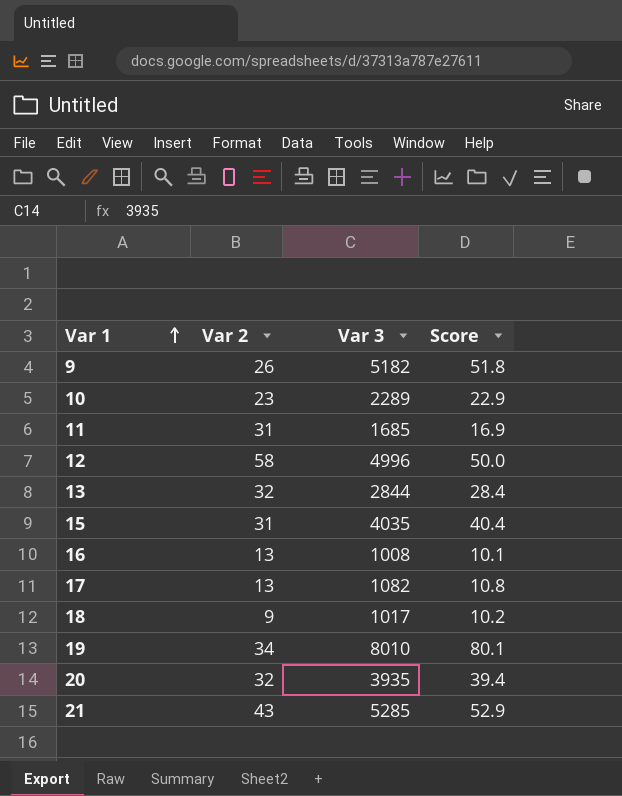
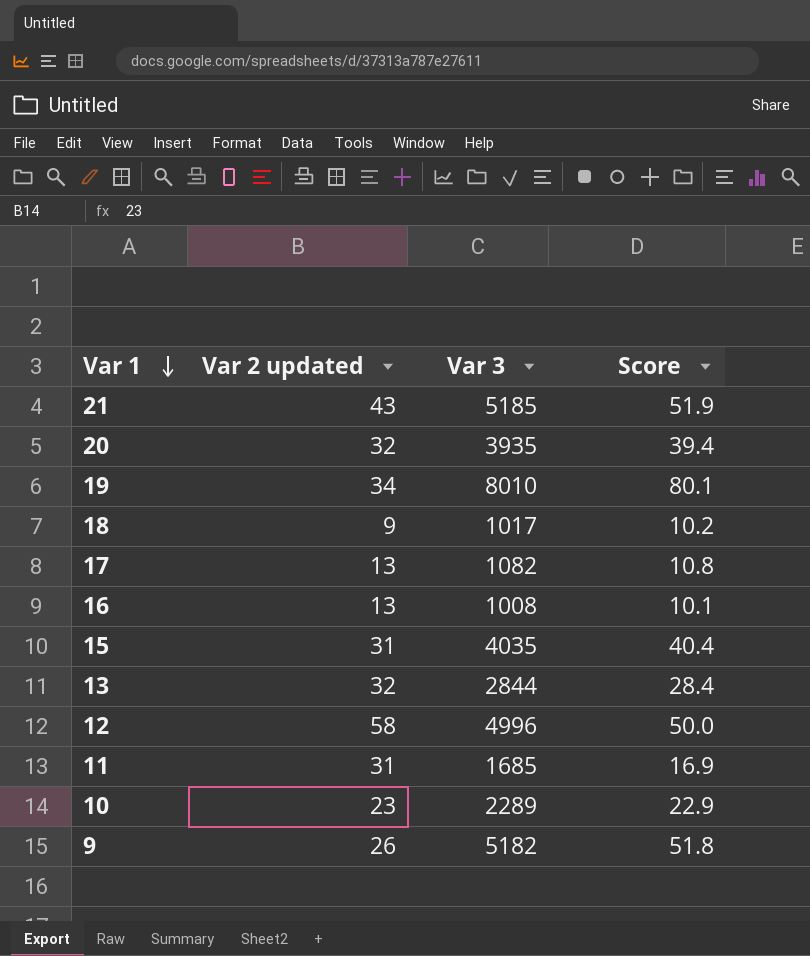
row order: Var 1 ascending -> Var 1 descending
column name: Var 2 -> Var 2 updated
21 | Var 3: 5285 -> 5185
21 | Score: 52.9 -> 51.9

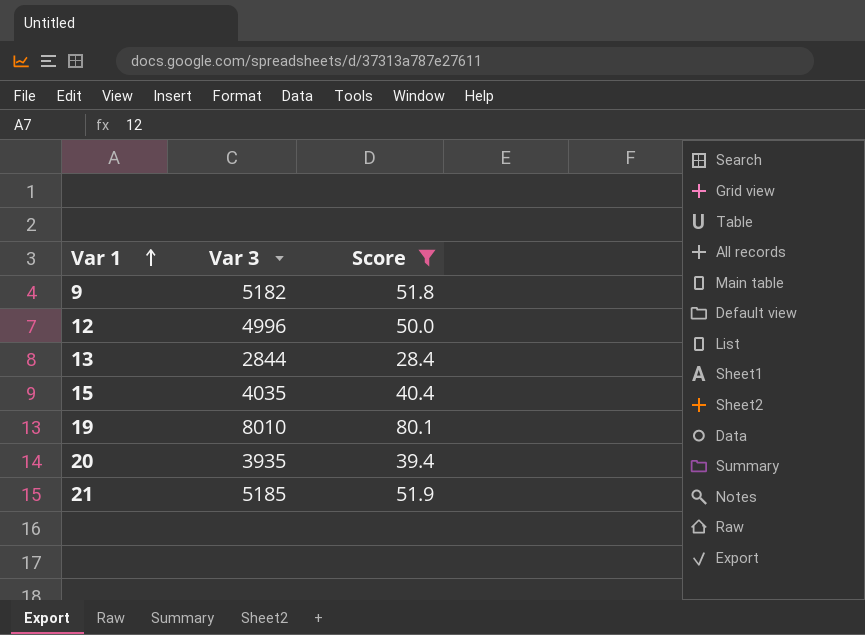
filter: none -> Score >= 28.4
row order: Var 1 descending -> Var 1 ascending
column Var 2 updated | position: 2 -> none

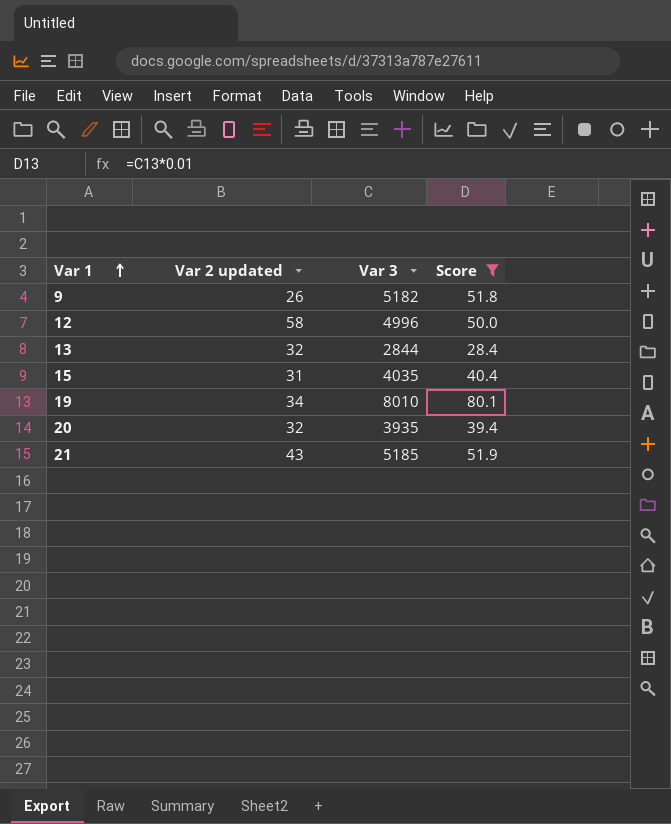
column Var 2 updated | position: none -> 2

